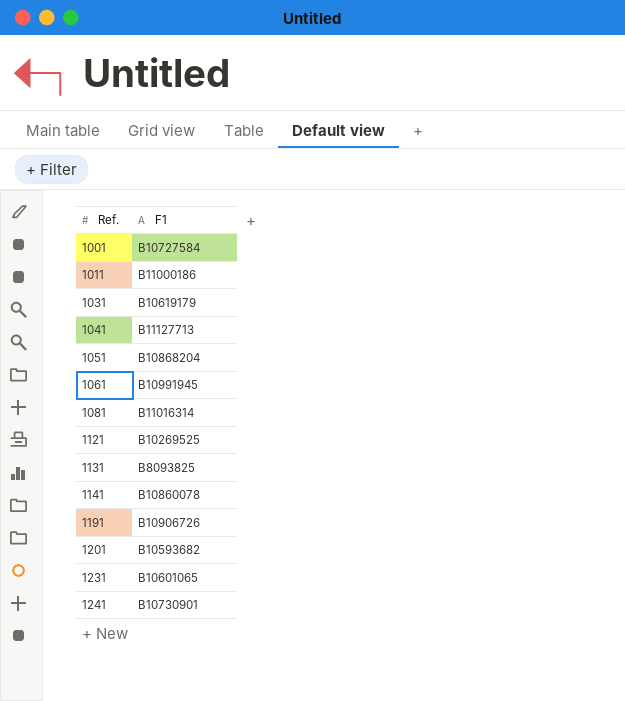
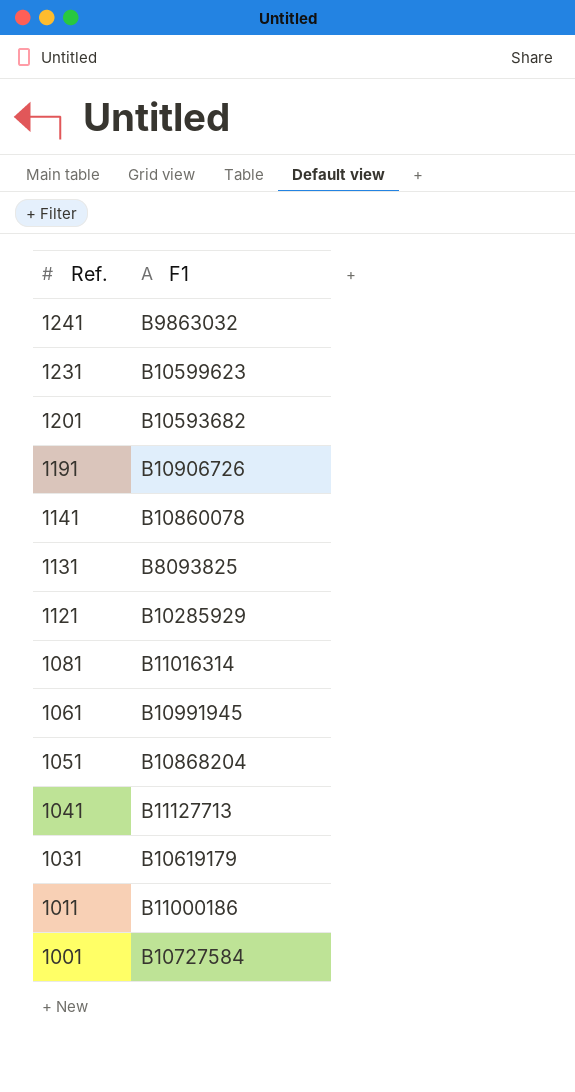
row order: Ref. ascending -> Ref. descending
1241 | F1: B10730901 -> B9863032
1231 | F1: B10601065 -> B10599623
1121 | F1: B10269525 -> B10285929

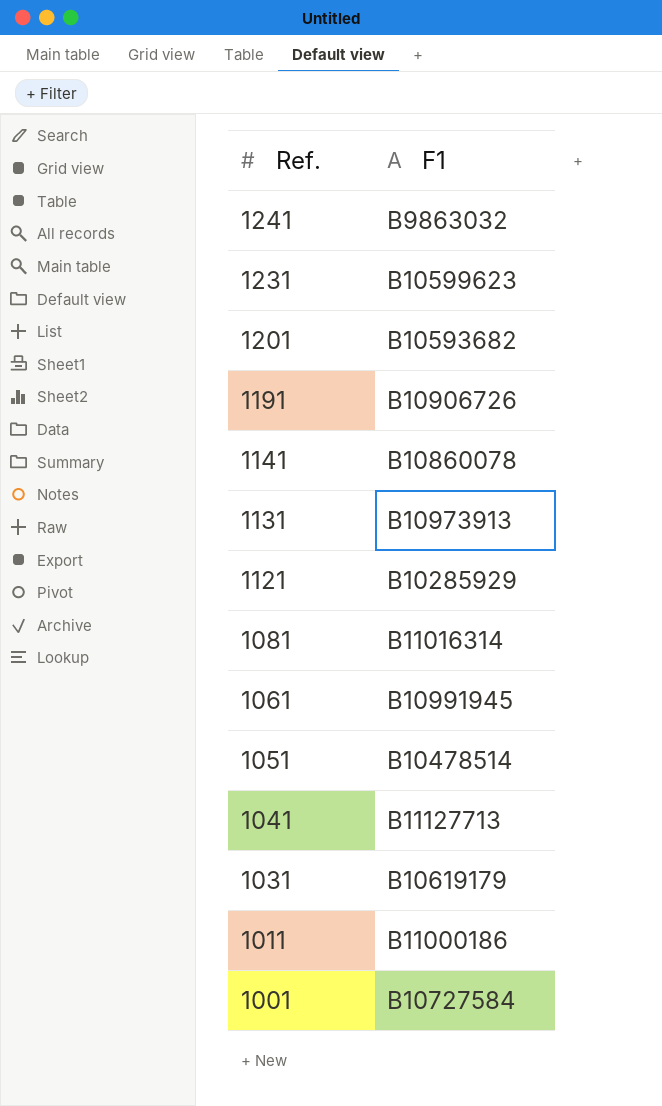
1131 | F1: B8093825 -> B10973913
1051 | F1: B10868204 -> B10478514

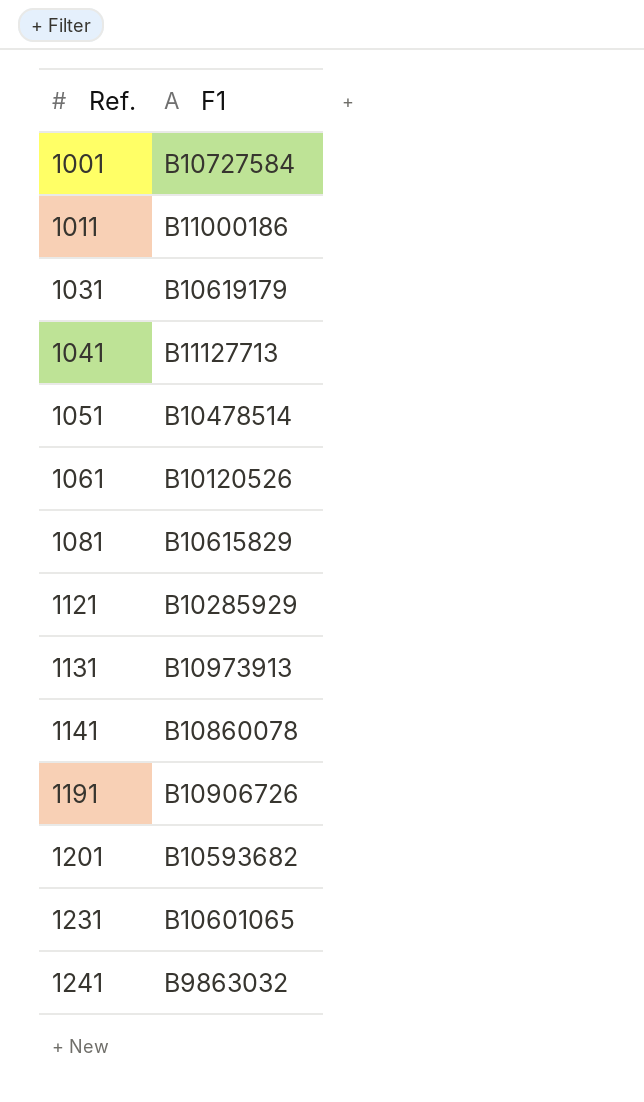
row order: Ref. descending -> Ref. ascending
1061 | F1: B10991945 -> B10120526
1081 | F1: B11016314 -> B10615829
1231 | F1: B10599623 -> B10601065

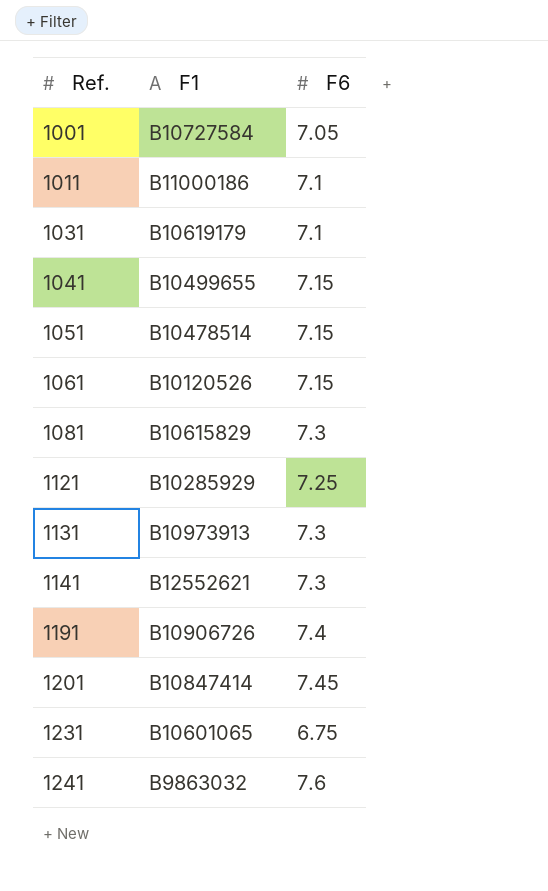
column F6 | position: none -> 3
1041 | F1: B11127713 -> B10499655
1141 | F1: B10860078 -> B12552621
1201 | F1: B10593682 -> B10847414

